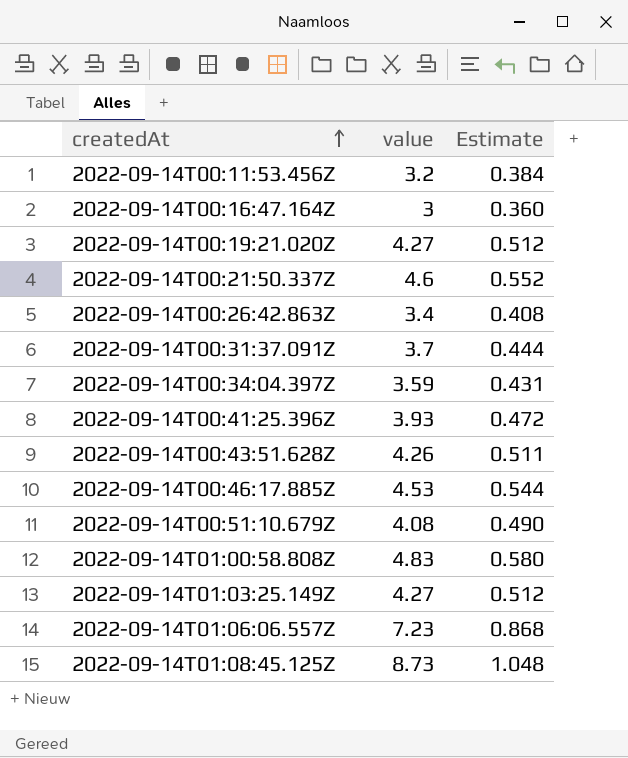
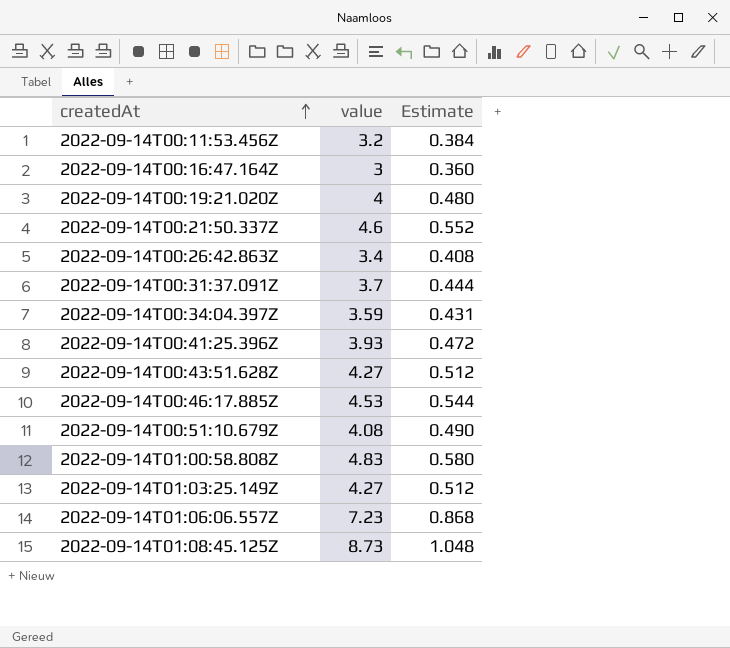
2022-09-14T00:19:21.020Z | value: 4.27 -> 4
2022-09-14T00:19:21.020Z | Estimate: 0.512 -> 0.480
2022-09-14T00:43:51.628Z | value: 4.26 -> 4.27
2022-09-14T00:43:51.628Z | Estimate: 0.511 -> 0.512

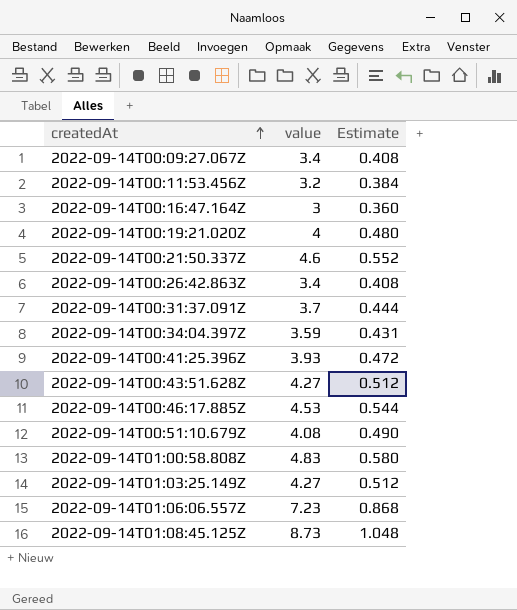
row 2022-09-14T00:09:27.067Z: none -> 3.4 | 0.408

